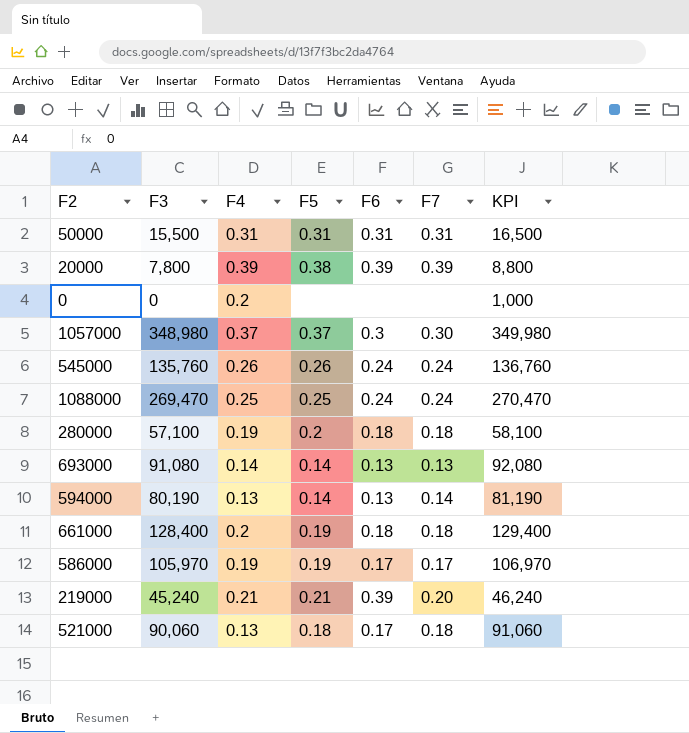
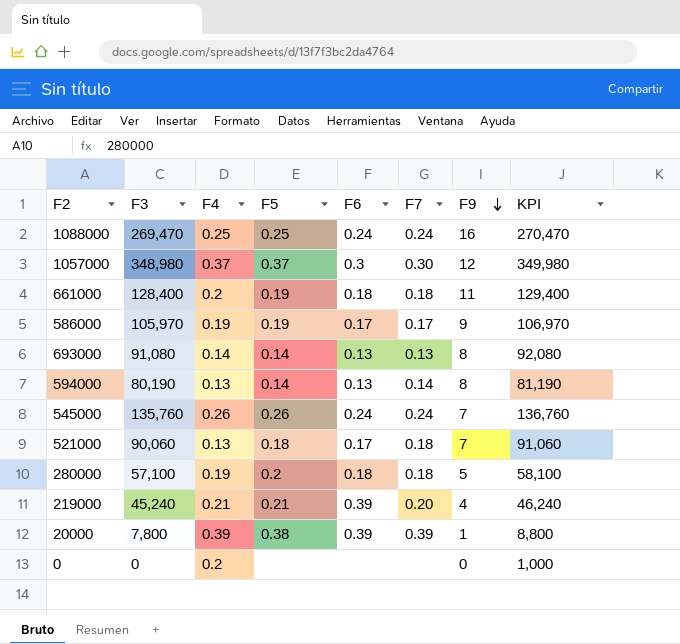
row order: none -> F9 descending
column F9 | position: none -> 7
row 50000: 15,500 | 0.31 | 0.31 | 0.31 | 0.31 | 16,500 -> none

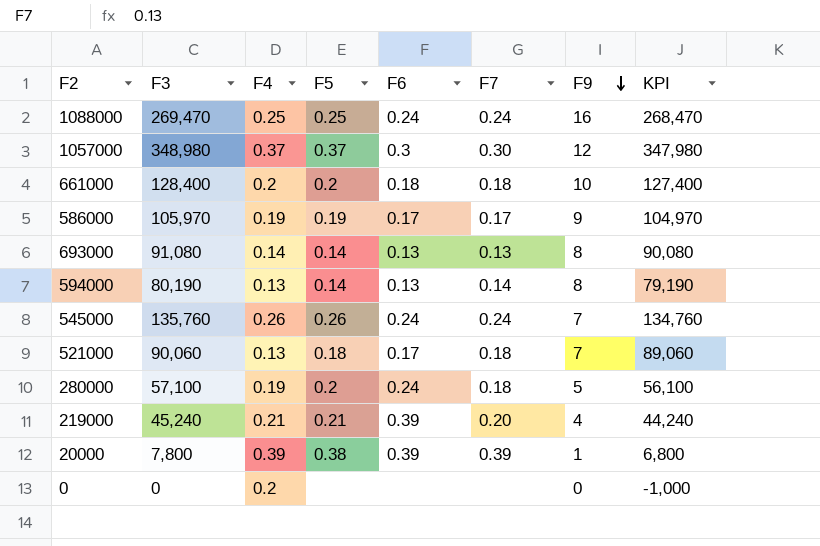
column KPI | formula: [F3] + 1000 -> [F3] - 1000
661000 | F5: 0.19 -> 0.2
661000 | F9: 11 -> 10
280000 | F6: 0.18 -> 0.24

